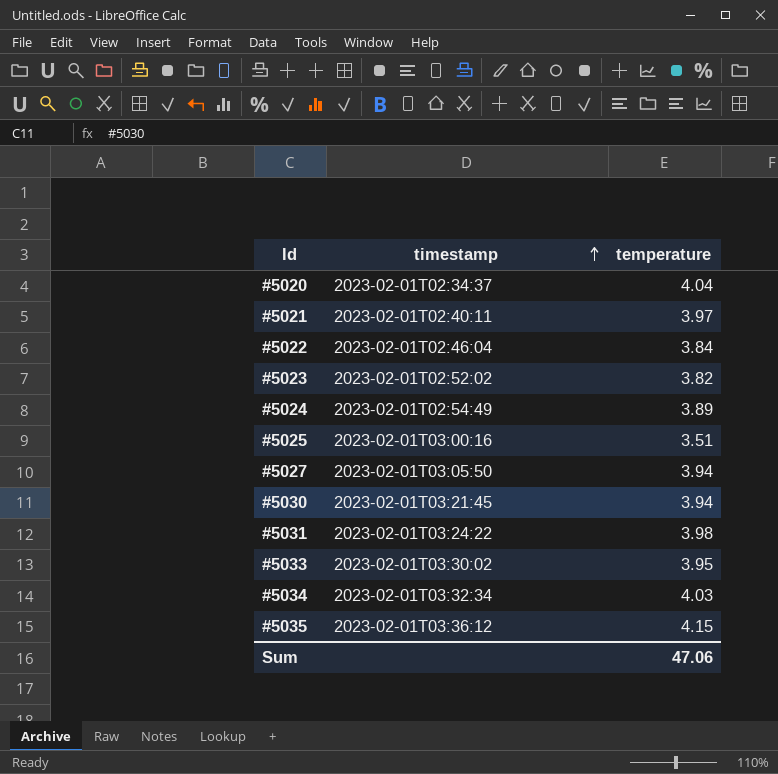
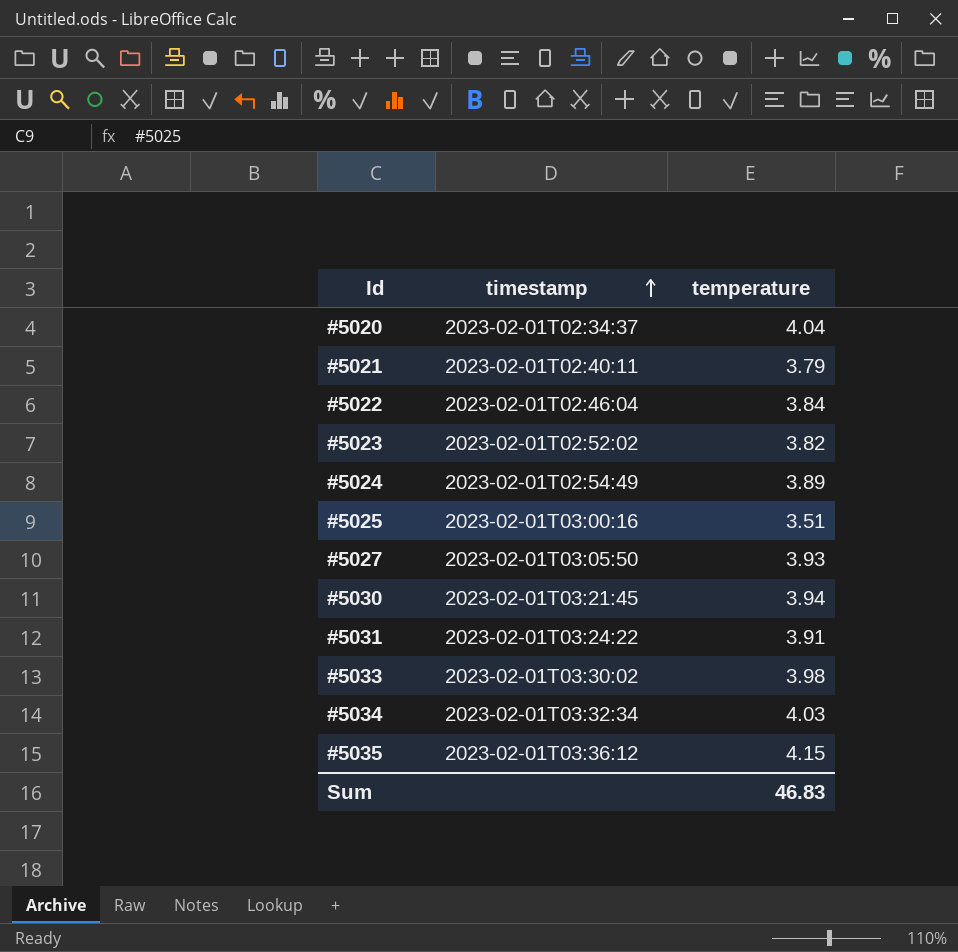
#5021 | temperature: 3.97 -> 3.79
#5027 | temperature: 3.94 -> 3.93
#5031 | temperature: 3.98 -> 3.91
#5033 | temperature: 3.95 -> 3.98
Sum | temperature: 47.06 -> 46.83

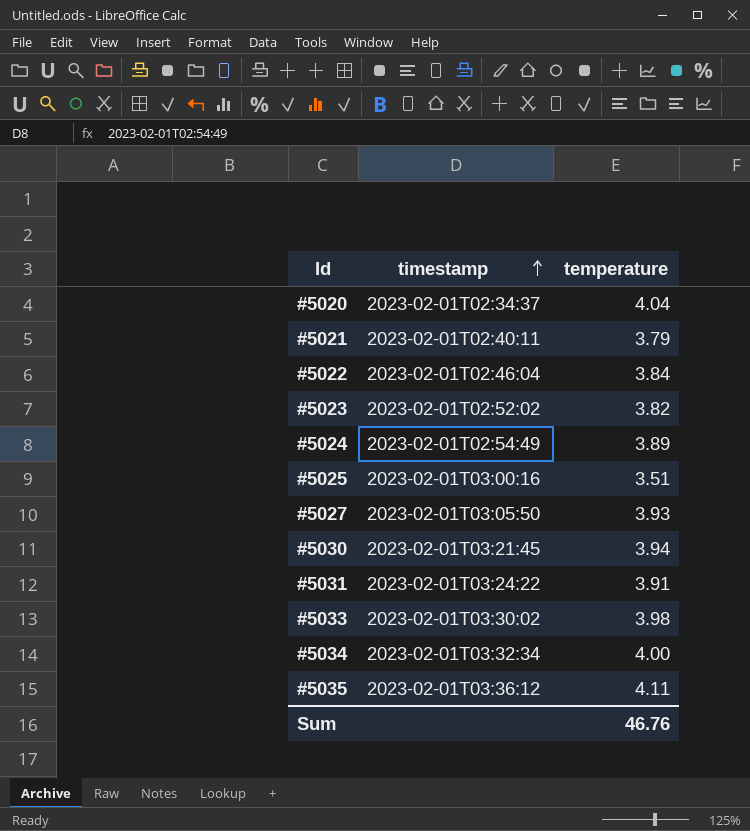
#5034 | temperature: 4.03 -> 4.00
#5035 | temperature: 4.15 -> 4.11
Sum | temperature: 46.83 -> 46.76

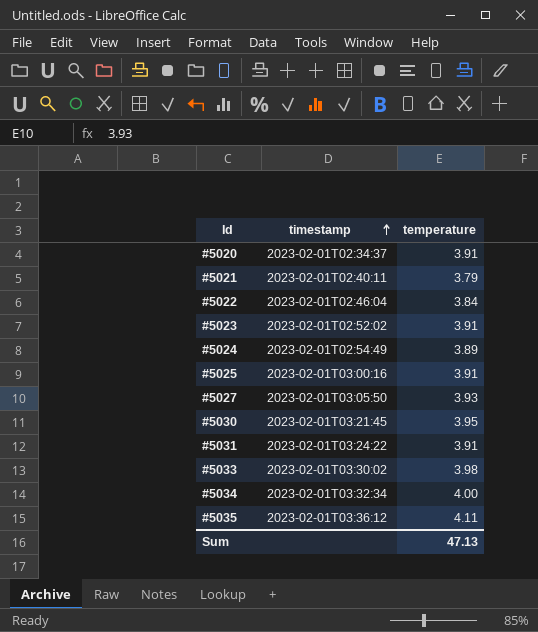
#5020 | temperature: 4.04 -> 3.91
#5023 | temperature: 3.82 -> 3.91
#5025 | temperature: 3.51 -> 3.91
#5030 | temperature: 3.94 -> 3.95
Sum | temperature: 46.76 -> 47.13

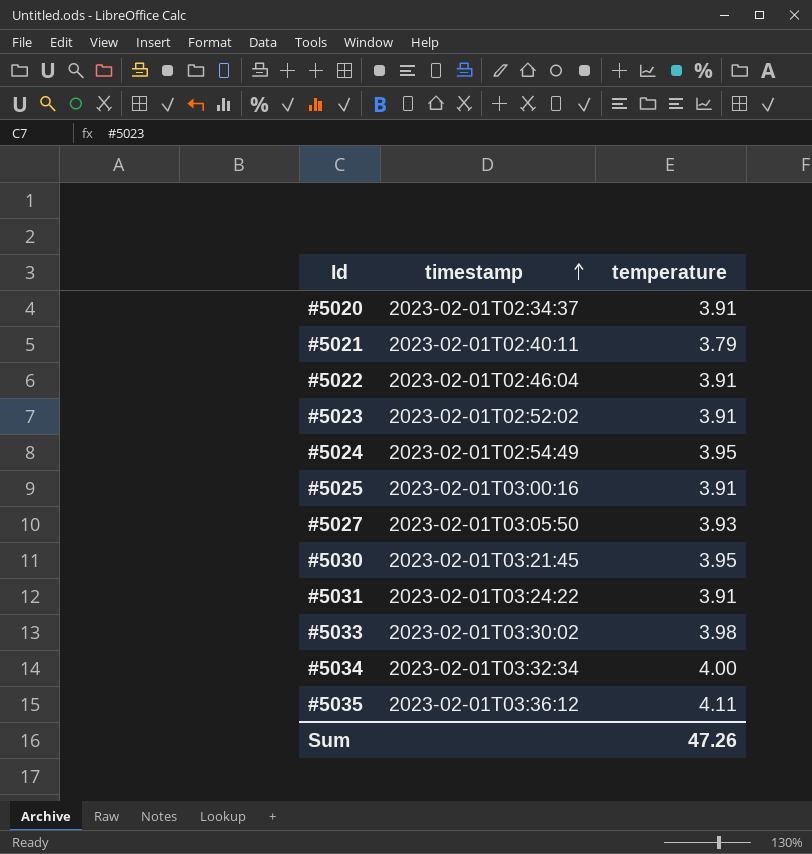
#5022 | temperature: 3.84 -> 3.91
#5024 | temperature: 3.89 -> 3.95
Sum | temperature: 47.13 -> 47.26

